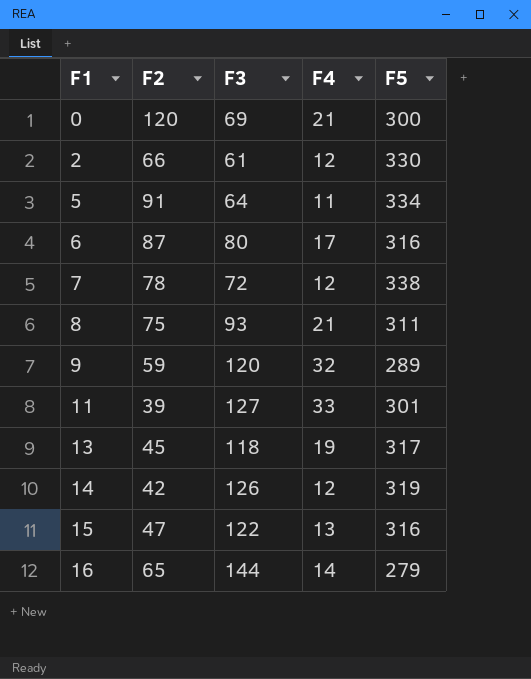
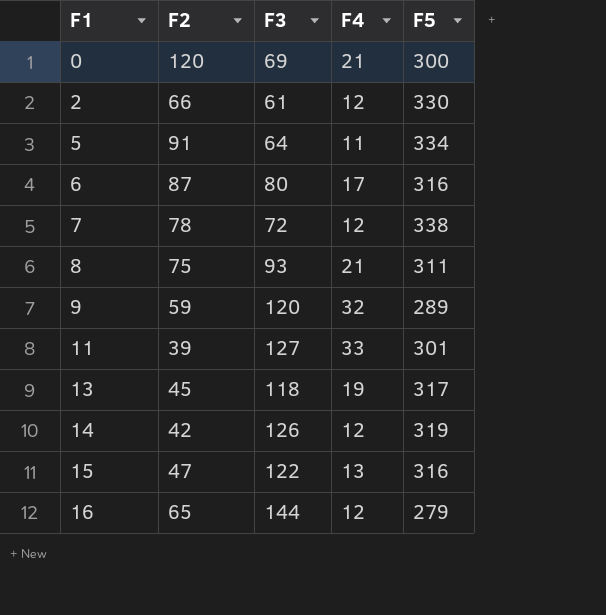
16 | F4: 14 -> 12

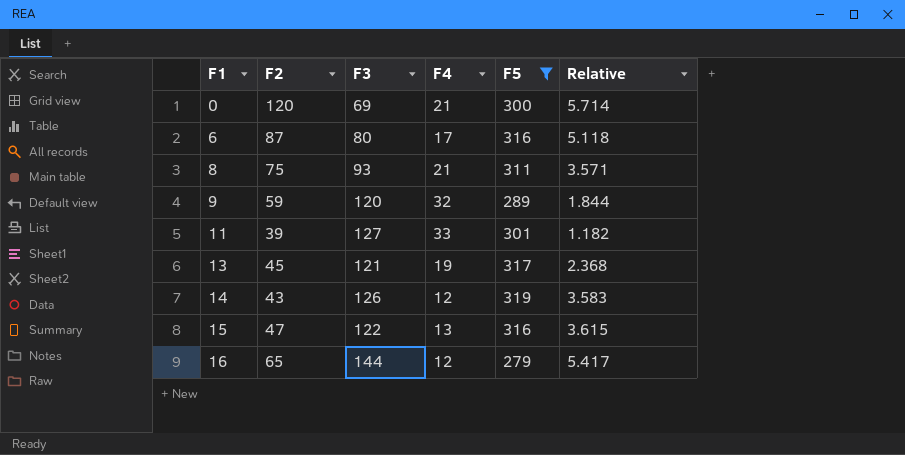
filter: none -> F5 <= 319
column Relative | formula: none -> [F2] / [F4]
13 | F3: 118 -> 121
14 | F2: 42 -> 43

